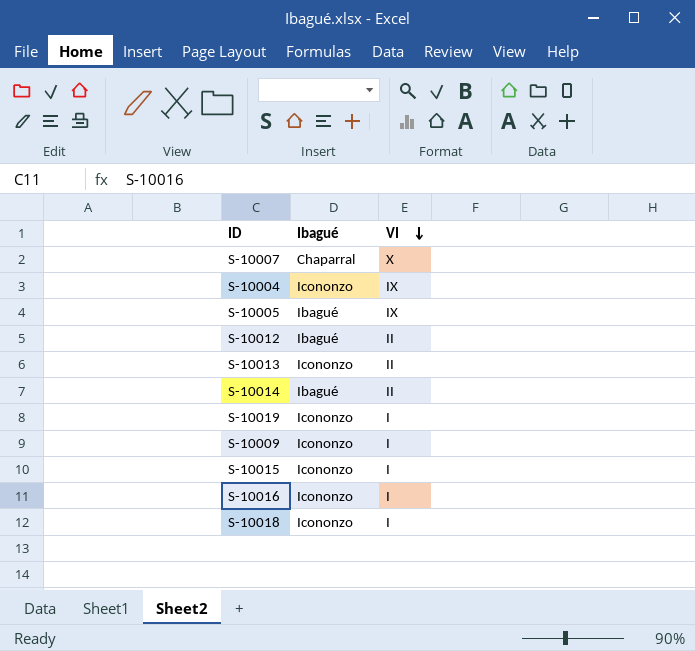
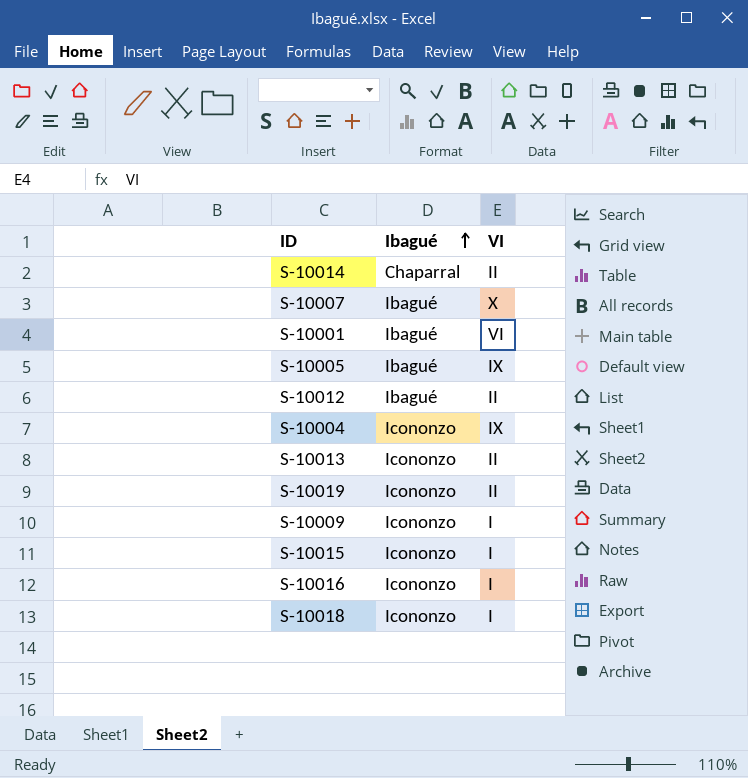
row order: VI descending -> Ibagué ascending
S-10014 | Ibagué: Ibagué -> Chaparral
S-10007 | Ibagué: Chaparral -> Ibagué
row S-10001: none -> Ibagué | VI
S-10019 | VI: I -> II

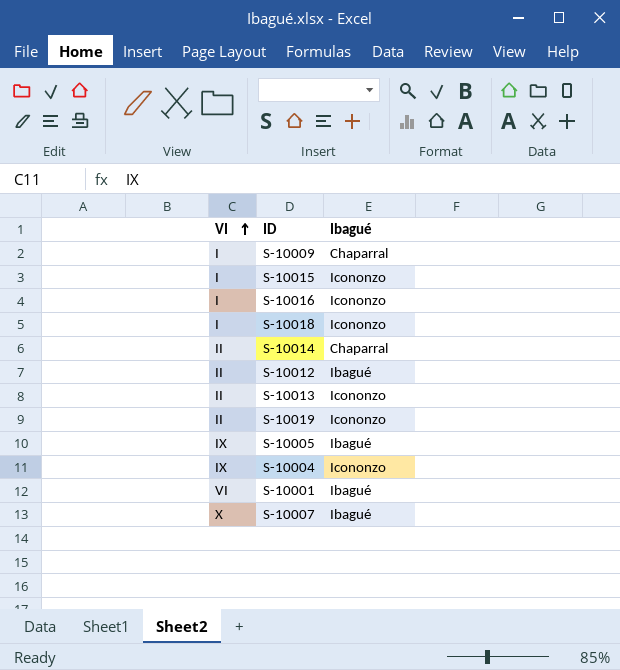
row order: Ibagué ascending -> VI ascending
column VI | position: 3 -> 1
S-10009 | Ibagué: Icononzo -> Chaparral

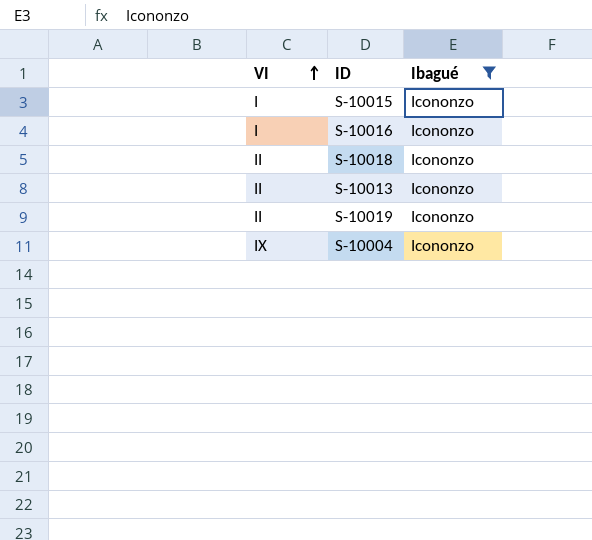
filter: none -> Ibagué = Icononzo
S-10018 | VI: I -> II

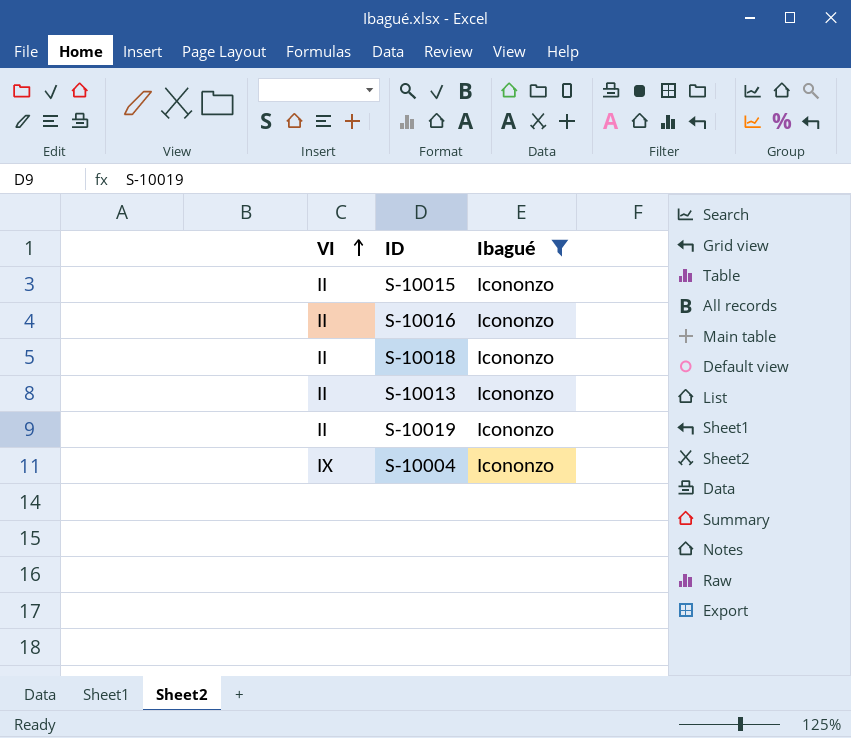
S-10015 | VI: I -> II
S-10016 | VI: I -> II

